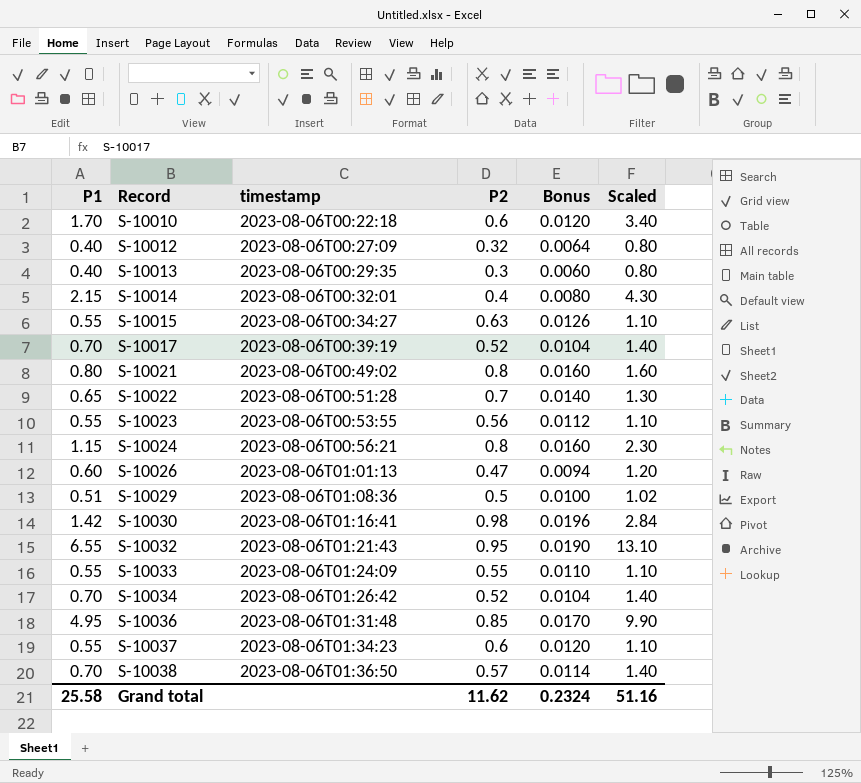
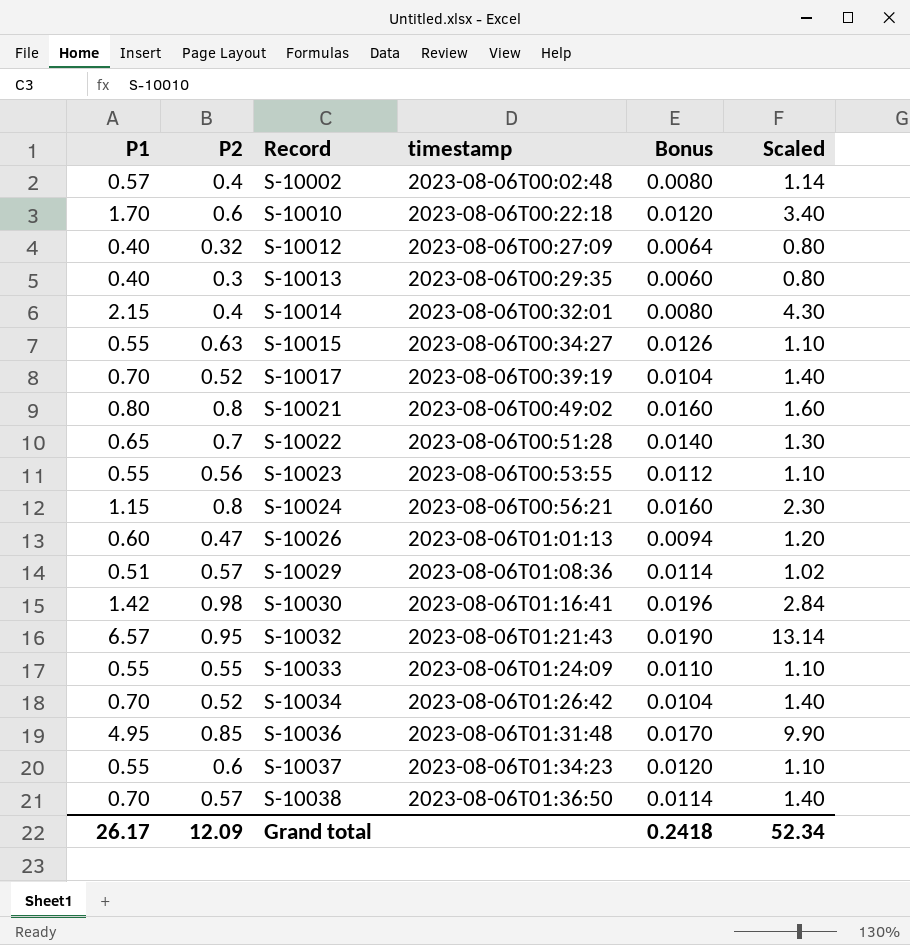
column P2 | position: 4 -> 2
row S-10002: none -> 0.57 | 0.4 | 2023-08-06T00:02:48 | 0.0080 | 1.14
S-10029 | P2: 0.5 -> 0.57
S-10029 | Bonus: 0.0100 -> 0.0114
S-10032 | P1: 6.55 -> 6.57
S-10032 | Scaled: 13.10 -> 13.14
Grand total | P1: 25.58 -> 26.17
Grand total | P2: 11.62 -> 12.09
Grand total | Bonus: 0.2324 -> 0.2418
Grand total | Scaled: 51.16 -> 52.34

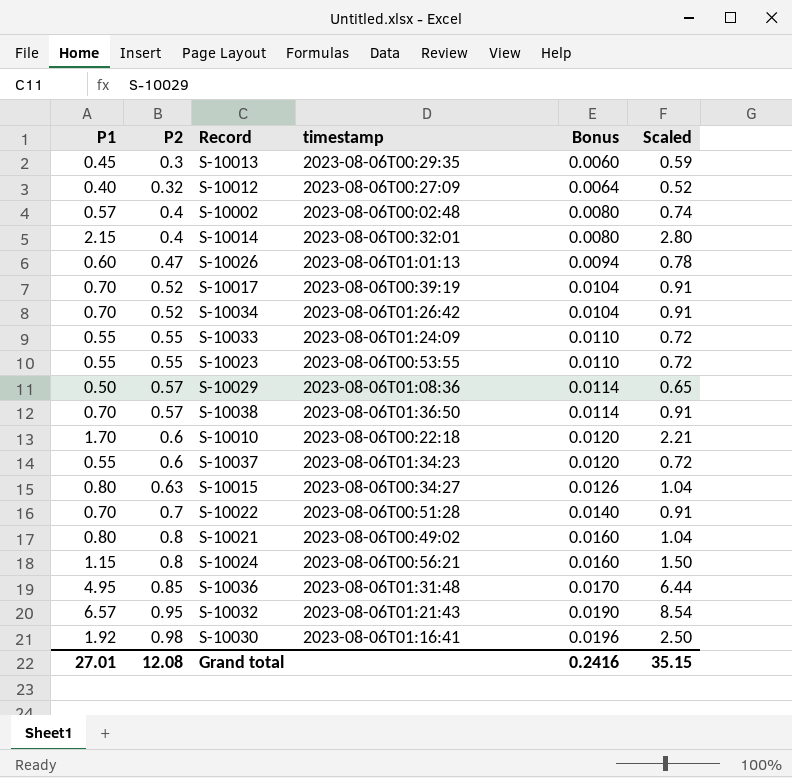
row order: Record ascending -> P2 ascending
column Scaled | formula: [P1] * 2 -> [P1] * 1.3
S-10013 | P1: 0.40 -> 0.45
S-10023 | P2: 0.56 -> 0.55
S-10023 | Bonus: 0.0112 -> 0.0110
S-10029 | P1: 0.51 -> 0.50
S-10015 | P1: 0.55 -> 0.80
S-10022 | P1: 0.65 -> 0.70
S-10030 | P1: 1.42 -> 1.92
Grand total | P1: 26.17 -> 27.01
Grand total | P2: 12.09 -> 12.08
Grand total | Bonus: 0.2418 -> 0.2416
Grand total | Scaled: 52.34 -> 35.15

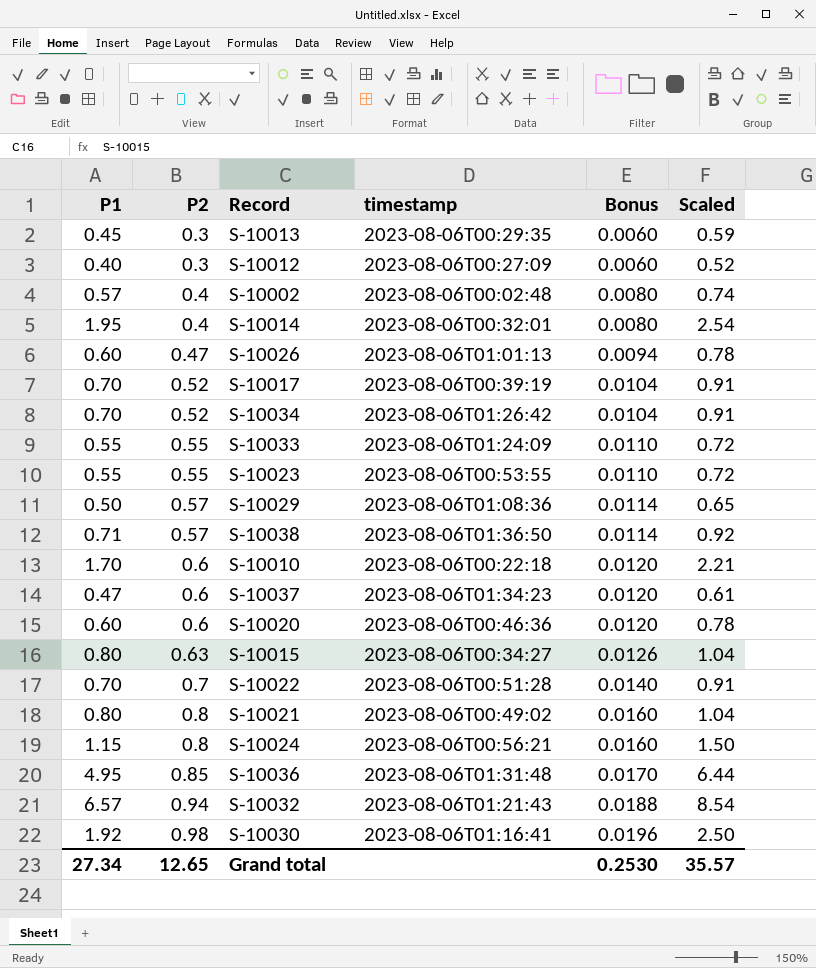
S-10012 | P2: 0.32 -> 0.3
S-10012 | Bonus: 0.0064 -> 0.0060
S-10014 | P1: 2.15 -> 1.95
S-10014 | Scaled: 2.80 -> 2.54
S-10038 | P1: 0.70 -> 0.71
S-10038 | Scaled: 0.91 -> 0.92
S-10037 | P1: 0.55 -> 0.47
S-10037 | Scaled: 0.72 -> 0.61
row S-10020: none -> 0.60 | 0.6 | 2023-08-06T00:46:36 | 0.0120 | 0.78
S-10032 | P2: 0.95 -> 0.94
S-10032 | Bonus: 0.0190 -> 0.0188
Grand total | P1: 27.01 -> 27.34
Grand total | P2: 12.08 -> 12.65
Grand total | Bonus: 0.2416 -> 0.2530
Grand total | Scaled: 35.15 -> 35.57

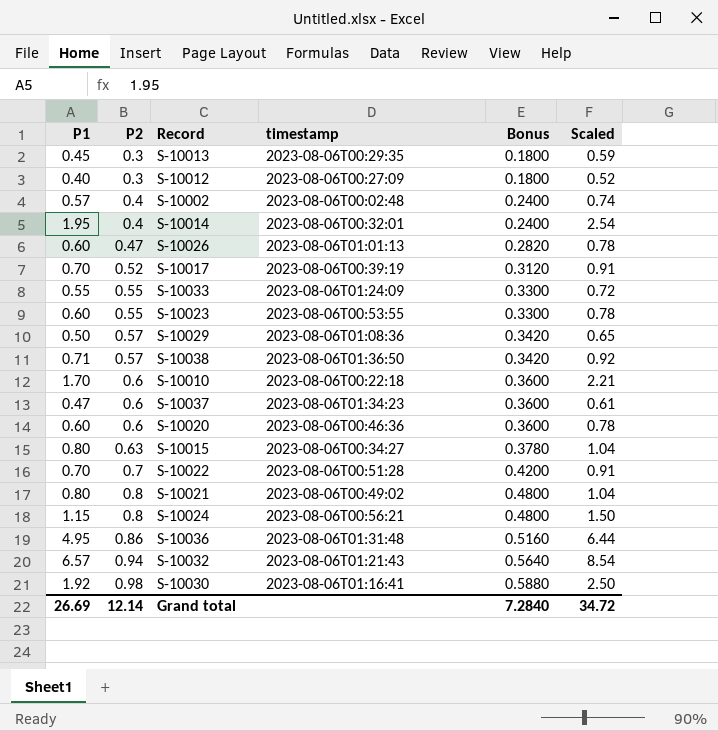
column Bonus | formula: [P2] * 0.02 -> [P2] * 0.6
row S-10034: 0.70 | 0.52 | 2023-08-06T01:26:42 | 0.0104 | 0.91 -> none
S-10023 | P1: 0.55 -> 0.60
S-10023 | Scaled: 0.72 -> 0.78
S-10036 | P2: 0.85 -> 0.86
Grand total | P1: 27.34 -> 26.69
Grand total | P2: 12.65 -> 12.14
Grand total | Bonus: 0.2530 -> 7.2840
Grand total | Scaled: 35.57 -> 34.72

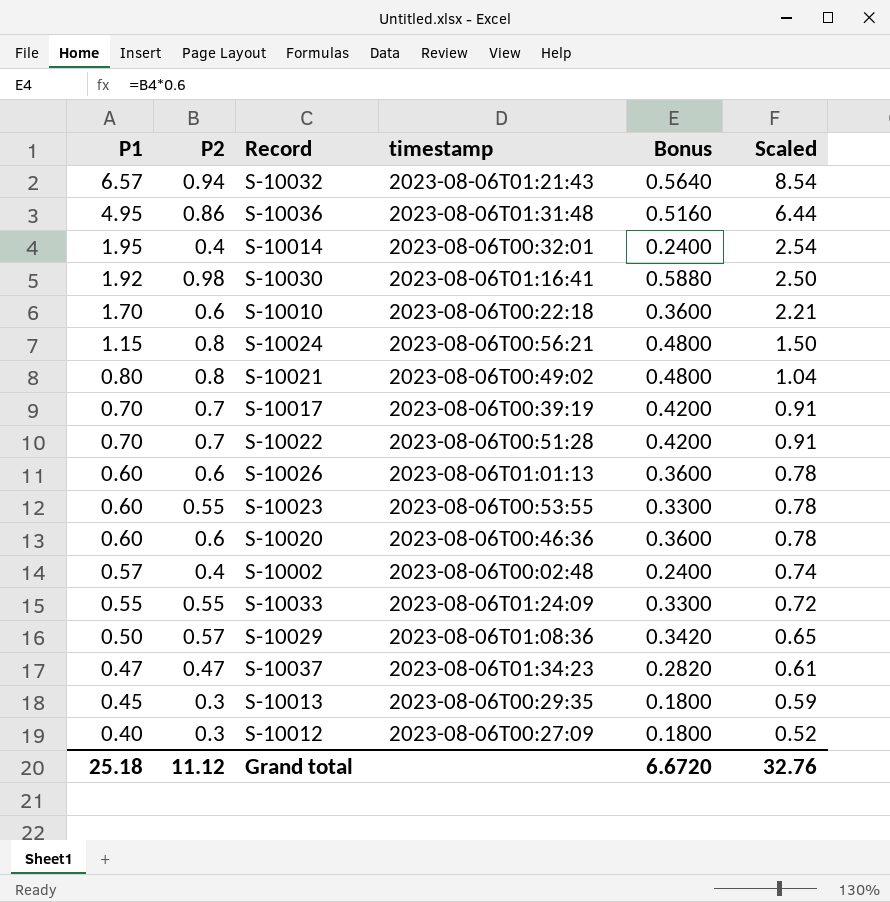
row order: P2 ascending -> P1 descending
row S-10038: 0.71 | 0.57 | 2023-08-06T01:36:50 | 0.3420 | 0.92 -> none
row S-10015: 0.80 | 0.63 | 2023-08-06T00:34:27 | 0.3780 | 1.04 -> none
S-10017 | P2: 0.52 -> 0.7
S-10017 | Bonus: 0.3120 -> 0.4200
S-10026 | P2: 0.47 -> 0.6
S-10026 | Bonus: 0.2820 -> 0.3600
S-10037 | P2: 0.6 -> 0.47
S-10037 | Bonus: 0.3600 -> 0.2820
Grand total | P1: 26.69 -> 25.18
Grand total | P2: 12.14 -> 11.12
Grand total | Bonus: 7.2840 -> 6.6720
Grand total | Scaled: 34.72 -> 32.76

